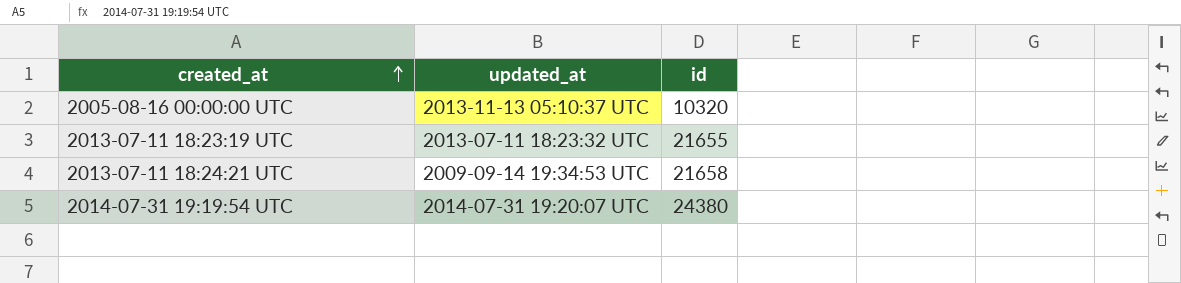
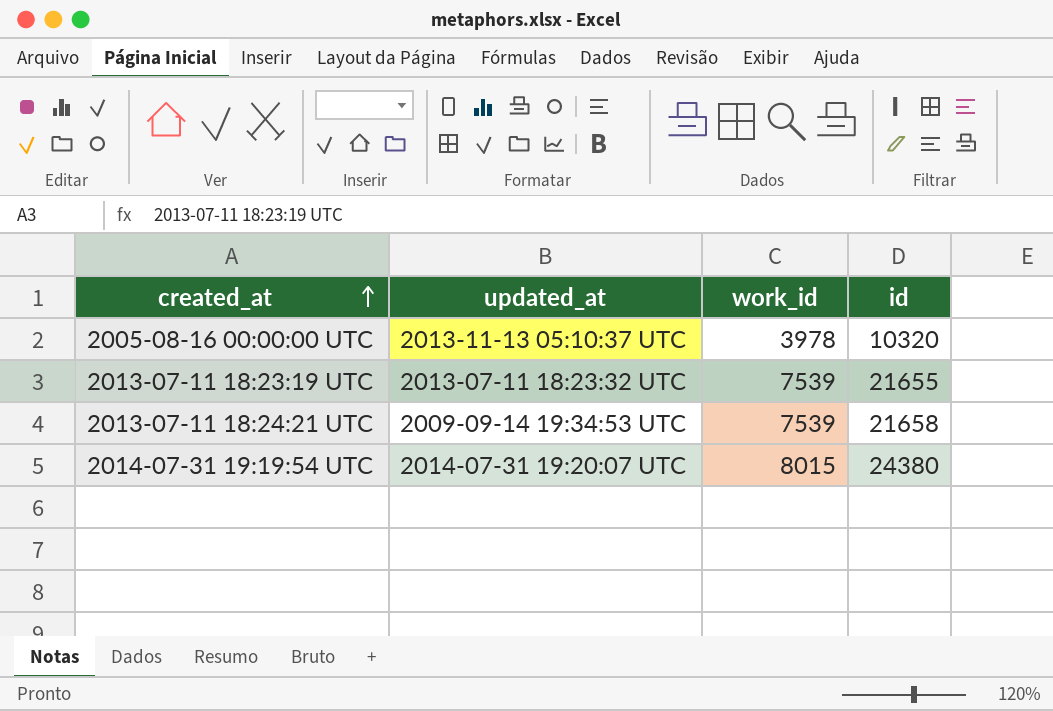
column work_id | position: none -> 3

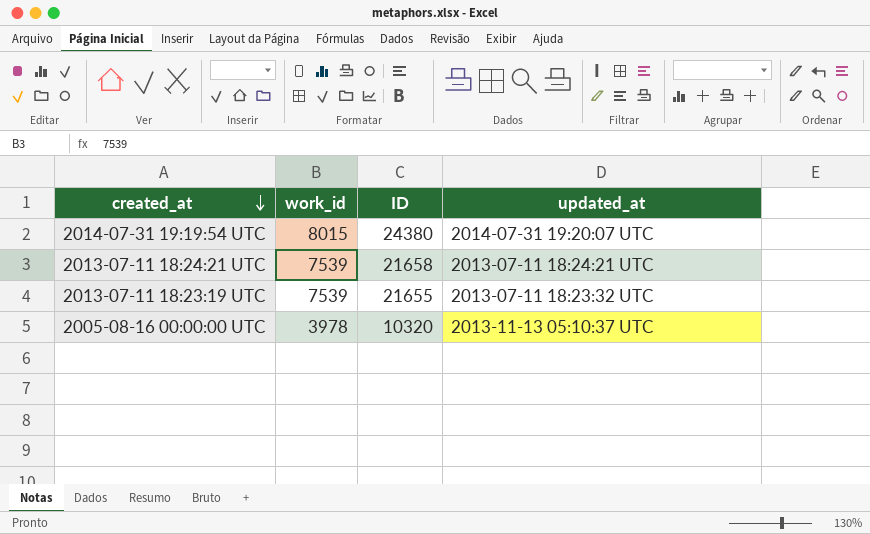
row order: created_at ascending -> created_at descending
column name: id -> ID
column updated_at | position: 2 -> 4
2013-07-11 18:24:21 UTC | updated_at: 2009-09-14 19:34:53 UTC -> 2013-07-11 18:24:21 UTC

